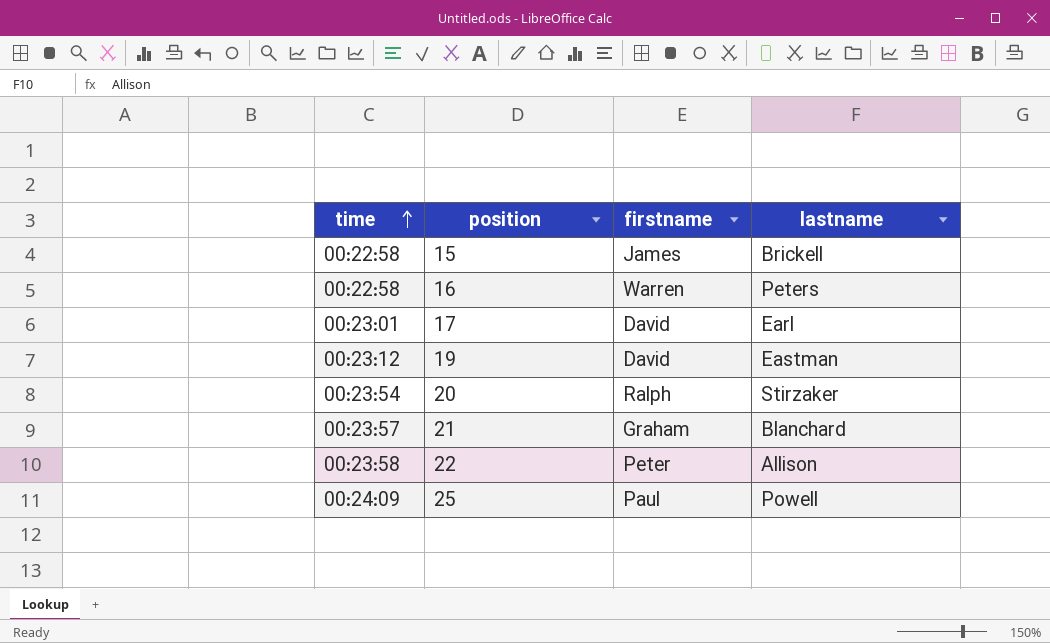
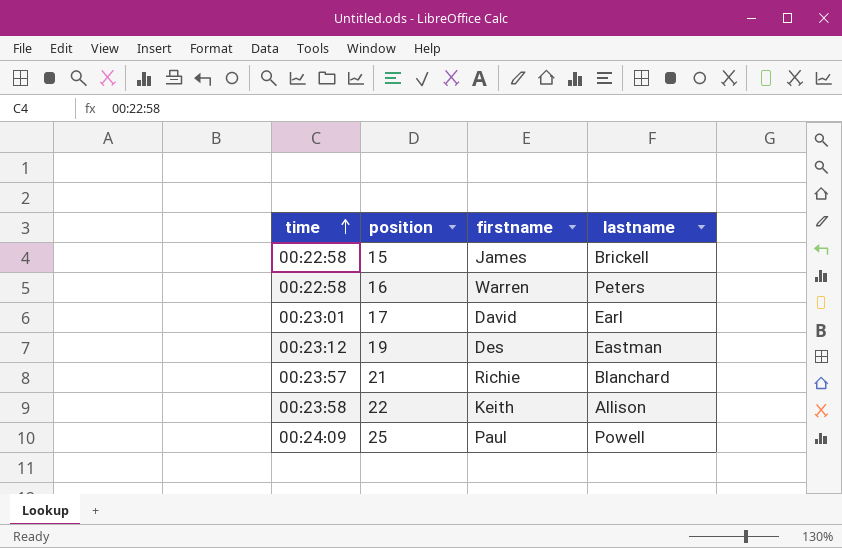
row 20: 00:23:54 | Ralph | Stirzaker -> none
19 | firstname: David -> Des
21 | firstname: Graham -> Richie
22 | firstname: Peter -> Keith

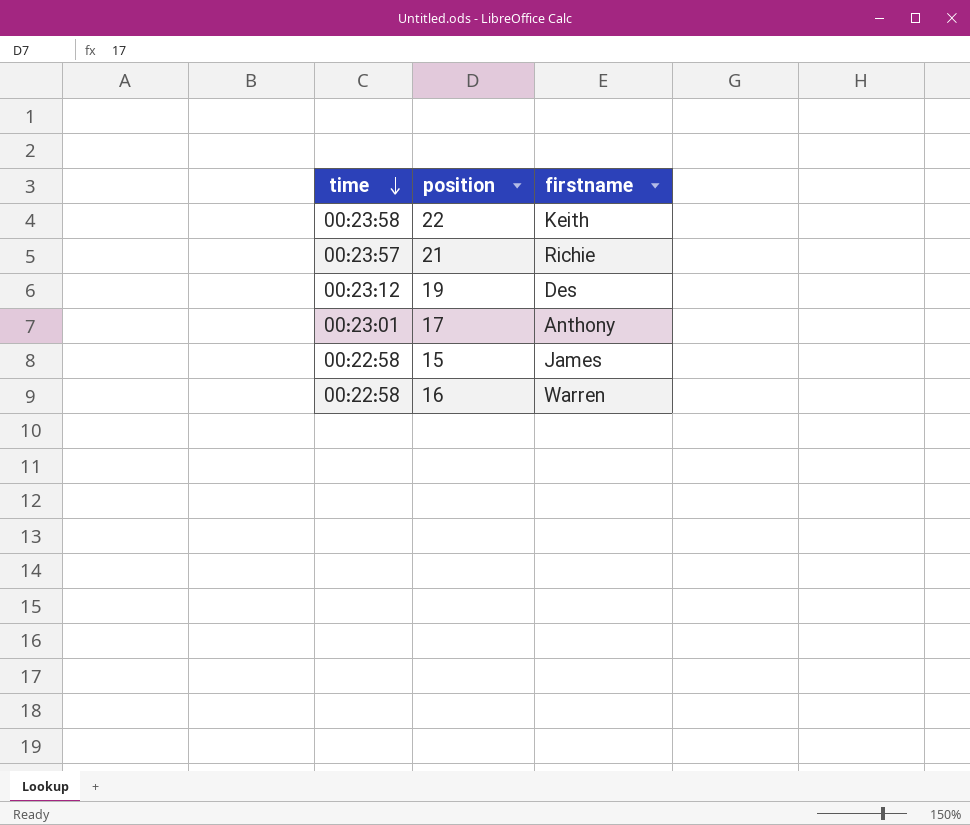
row order: time ascending -> time descending
column lastname | position: 4 -> none
row 25: 00:24:09 | Paul | Powell -> none
17 | firstname: David -> Anthony

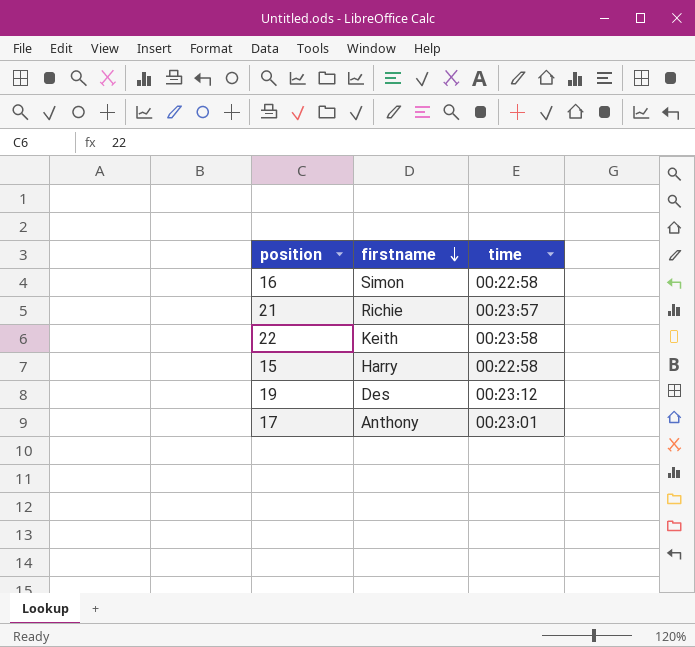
row order: time descending -> firstname descending
column time | position: 1 -> 3
16 | firstname: Warren -> Simon
15 | firstname: James -> Harry

